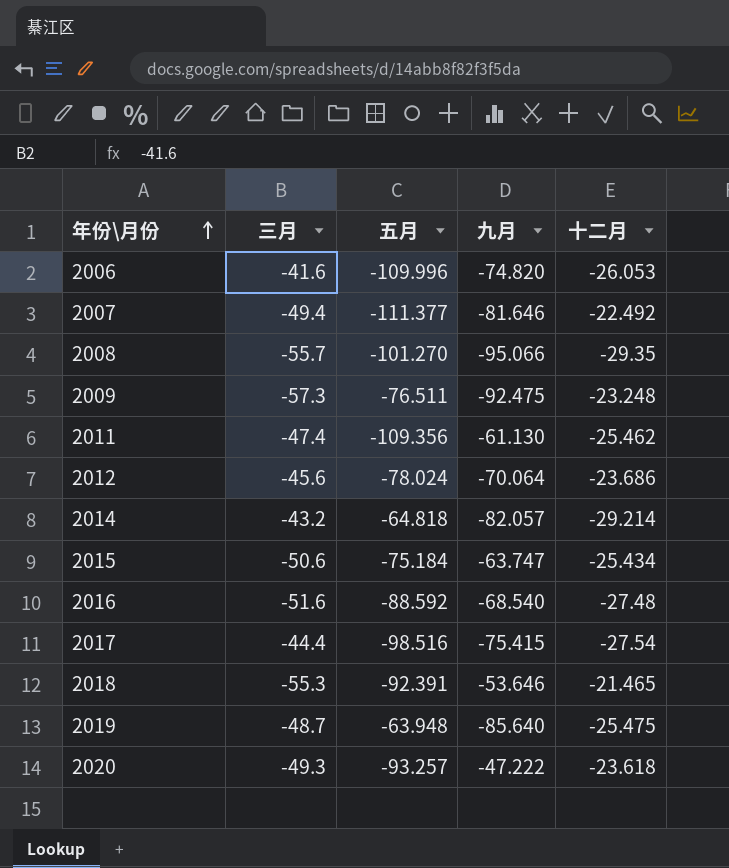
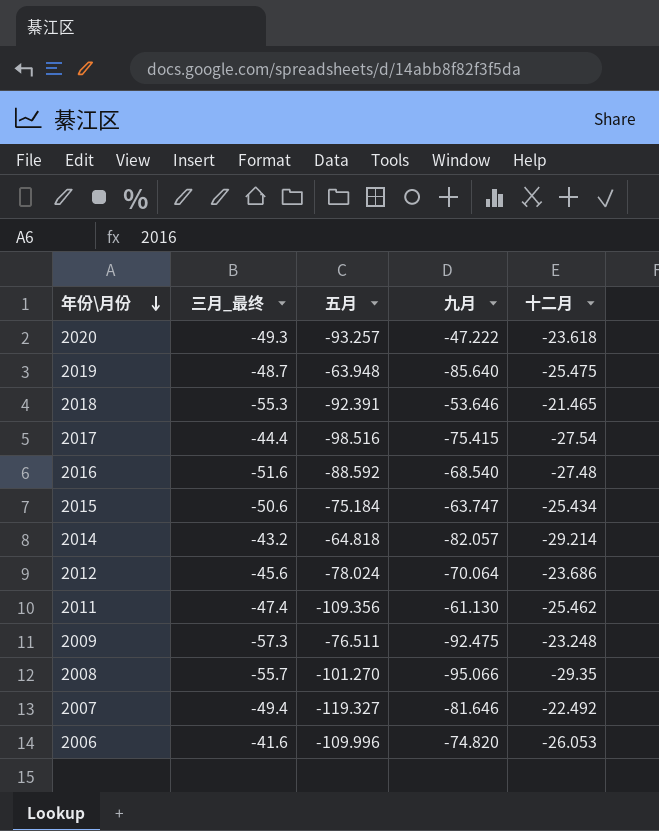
row order: 年份\月份 ascending -> 年份\月份 descending
column name: 三月 -> 三月_最终
2007 | 五月: -111.377 -> -119.327

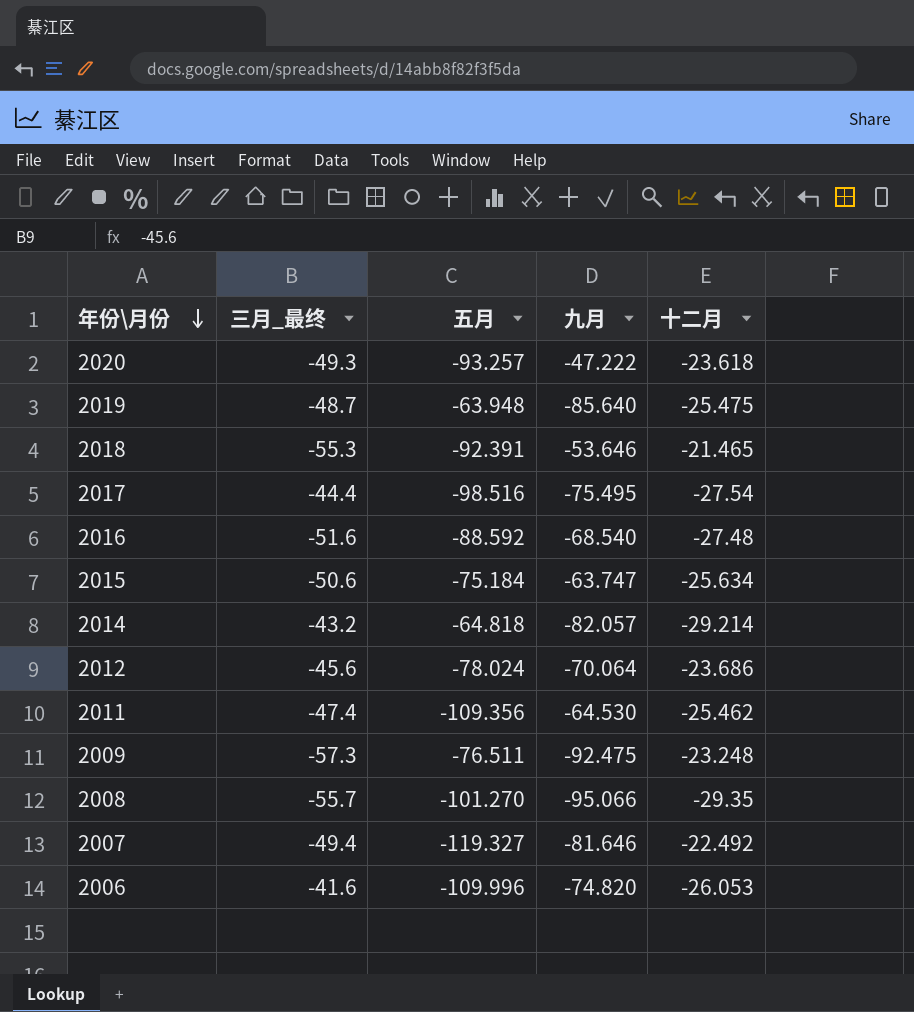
2017 | 九月: -75.415 -> -75.495
2015 | 十二月: -25.434 -> -25.634
2011 | 九月: -61.130 -> -64.530

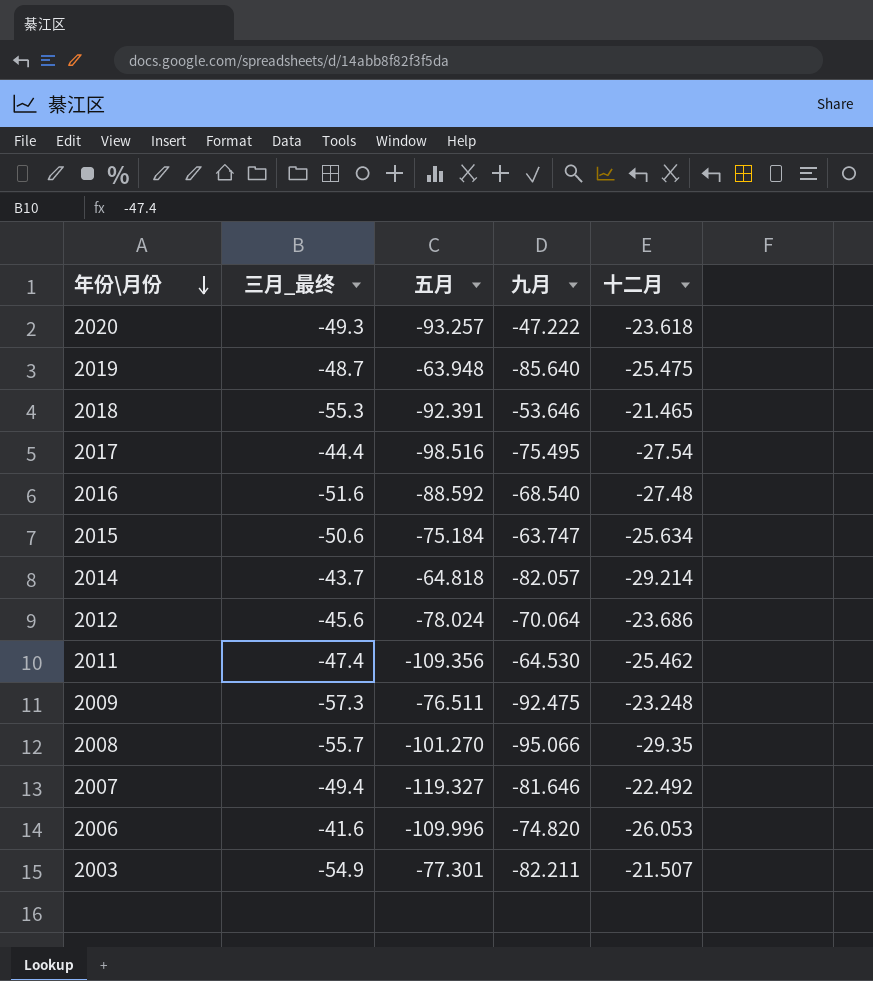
2014 | 三月_最终: -43.2 -> -43.7
row 2003: none -> -54.9 | -77.301 | -82.211 | -21.507

